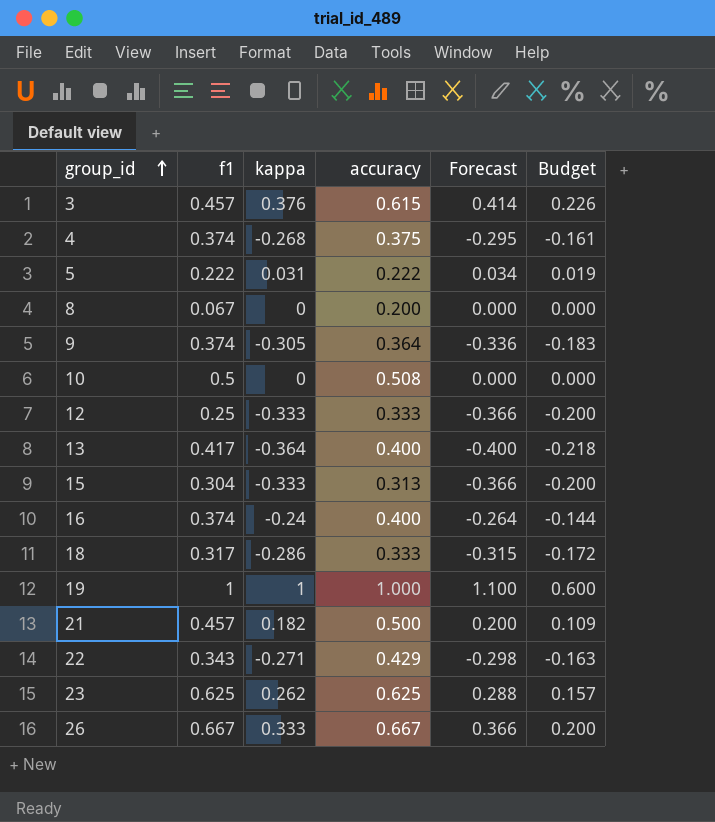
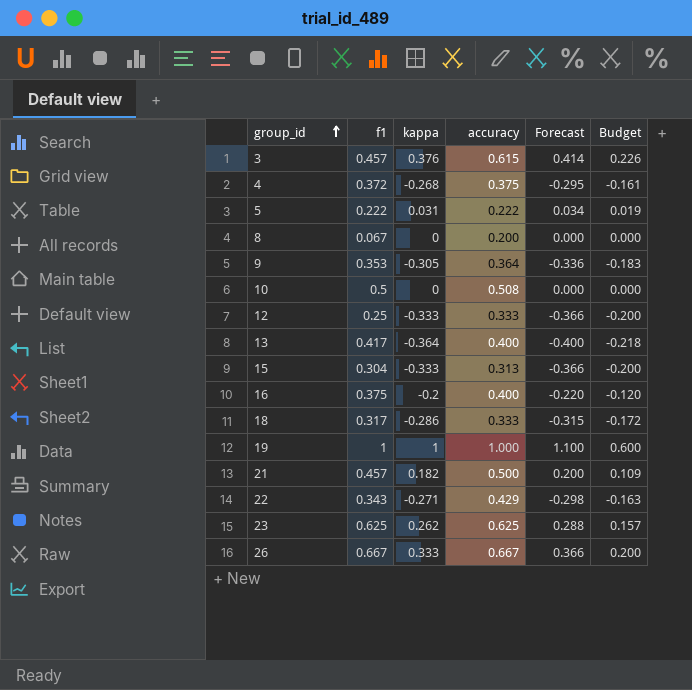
4 | f1: 0.374 -> 0.372
9 | f1: 0.374 -> 0.353
16 | f1: 0.374 -> 0.375
16 | kappa: -0.24 -> -0.2
16 | Forecast: -0.264 -> -0.220
16 | Budget: -0.144 -> -0.120

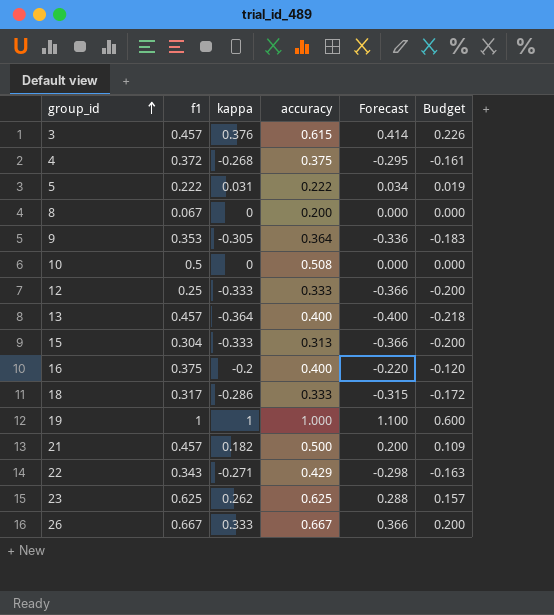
13 | f1: 0.417 -> 0.457

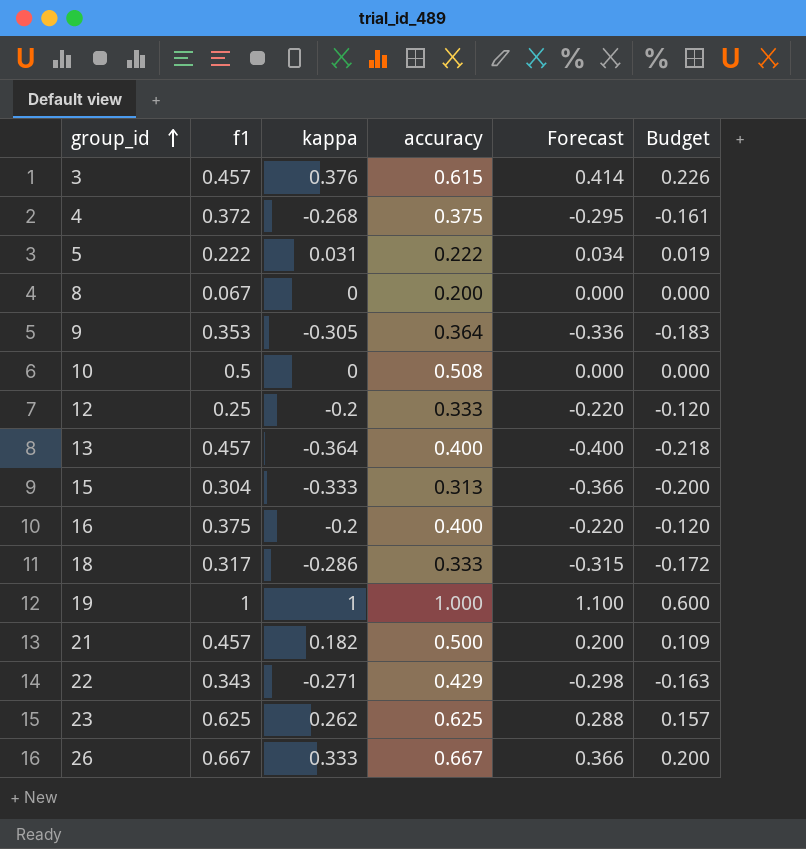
12 | kappa: -0.333 -> -0.2
12 | Forecast: -0.366 -> -0.220
12 | Budget: -0.200 -> -0.120

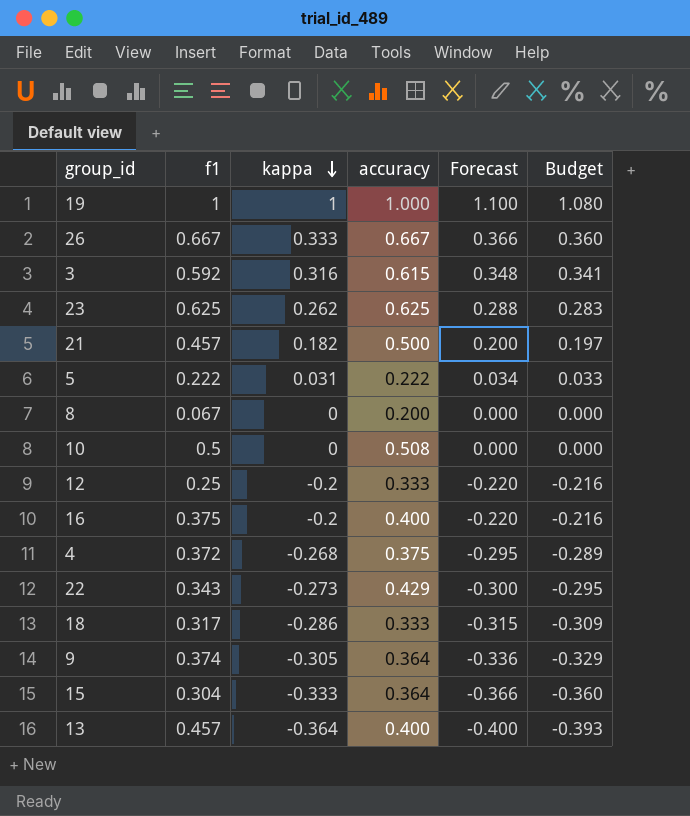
row order: group_id ascending -> kappa descending
column Budget | formula: [kappa] * 0.6 -> [kappa] * 1.08
3 | f1: 0.457 -> 0.592
3 | kappa: 0.376 -> 0.316
3 | Forecast: 0.414 -> 0.348
22 | kappa: -0.271 -> -0.273
22 | Forecast: -0.298 -> -0.300
9 | f1: 0.353 -> 0.374
15 | accuracy: 0.313 -> 0.364

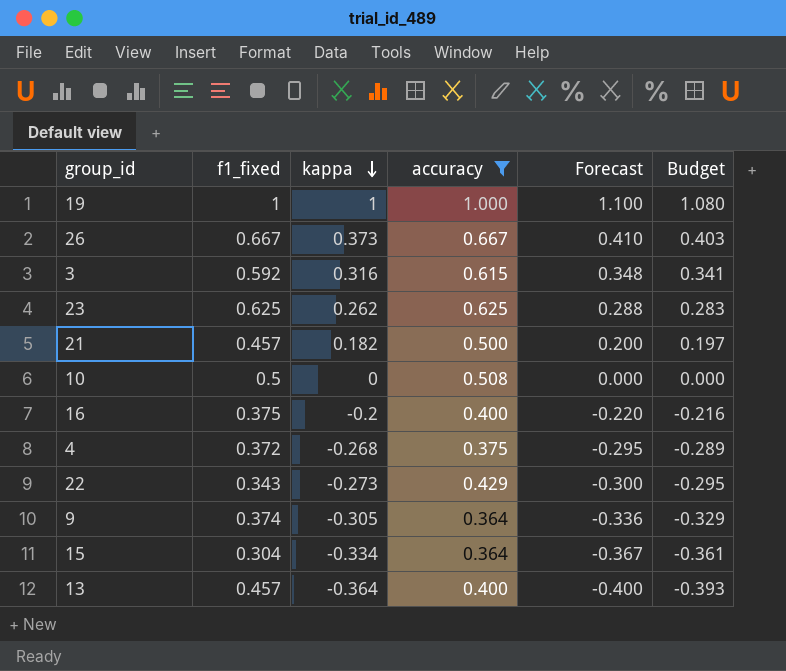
filter: none -> accuracy >= 0.364
column name: f1 -> f1_fixed
26 | kappa: 0.333 -> 0.373
26 | Forecast: 0.366 -> 0.410
26 | Budget: 0.360 -> 0.403
15 | kappa: -0.333 -> -0.334
15 | Forecast: -0.366 -> -0.367
15 | Budget: -0.360 -> -0.361

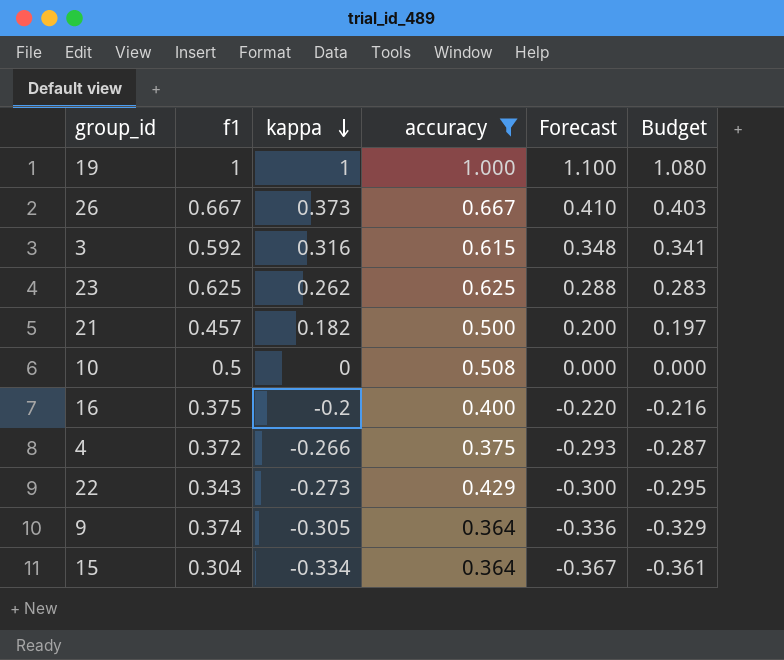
column name: f1_fixed -> f1
row 13: 0.457 | -0.364 | 0.400 | -0.400 | -0.393 -> none
4 | kappa: -0.268 -> -0.266
4 | Forecast: -0.295 -> -0.293
4 | Budget: -0.289 -> -0.287

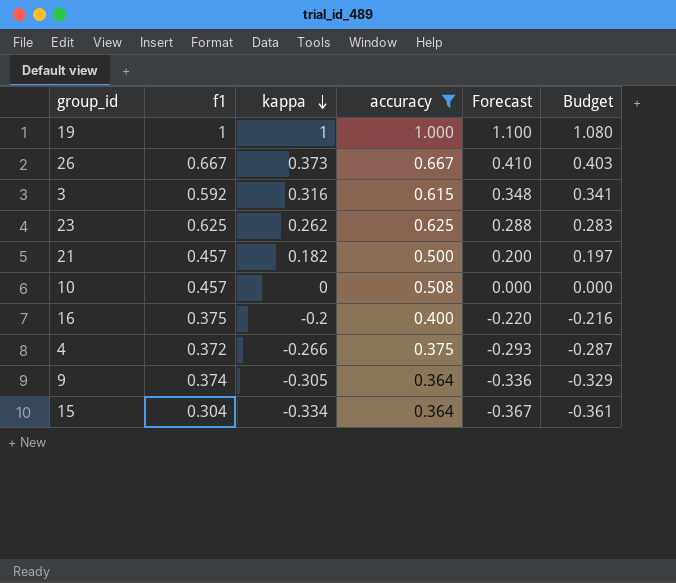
row 22: 0.343 | -0.273 | 0.429 | -0.300 | -0.295 -> none
10 | f1: 0.5 -> 0.457

